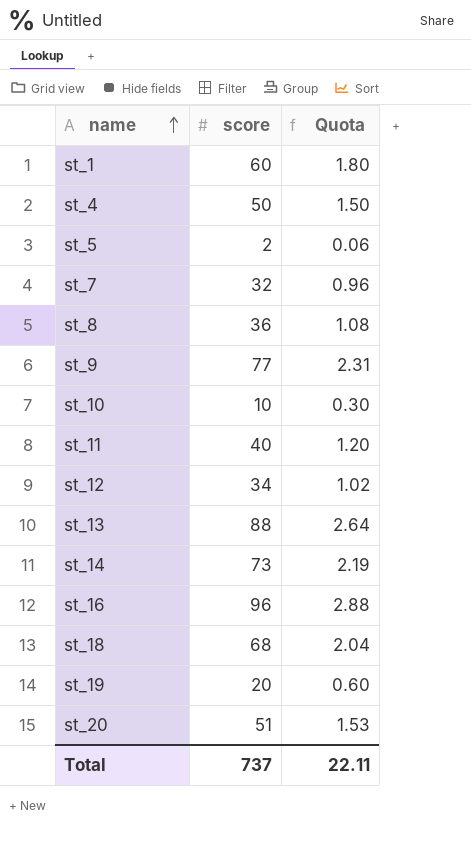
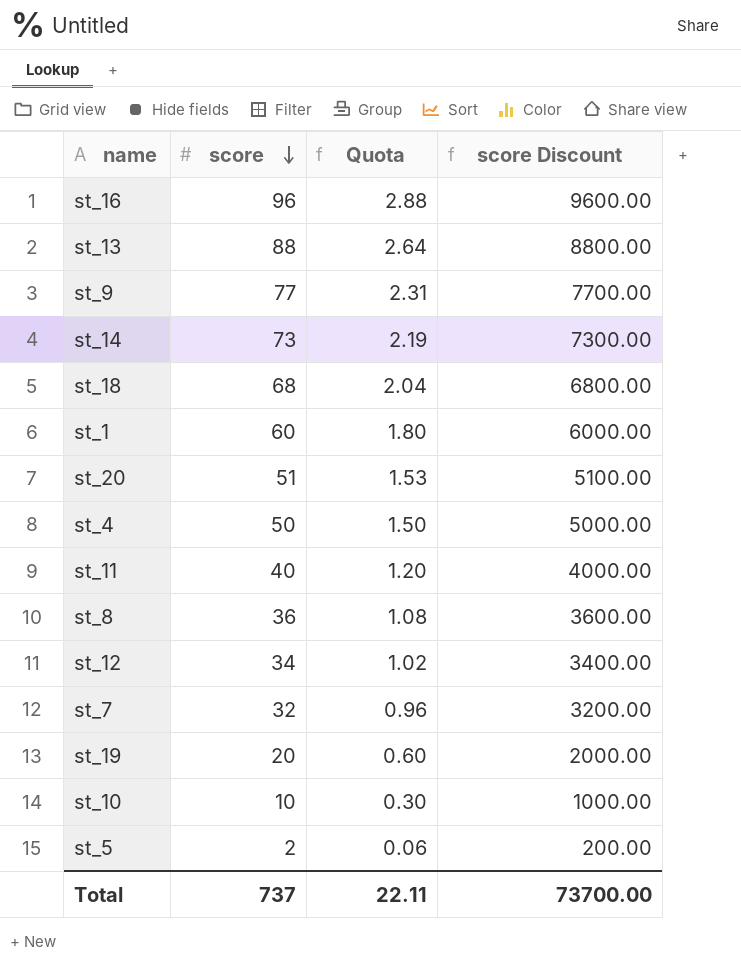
row order: name ascending -> score descending
column score Discount | formula: none -> [score] * 100

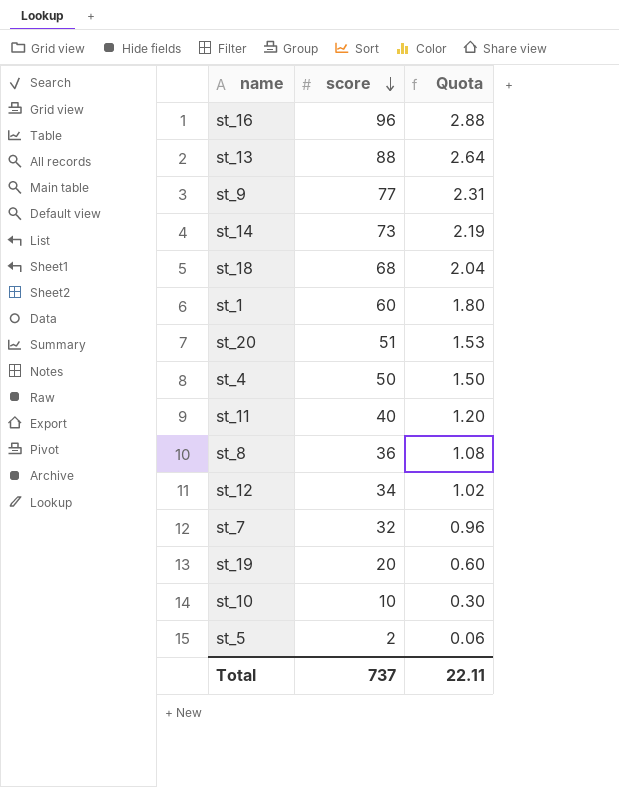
column score Discount | formula: [score] * 100 -> none

